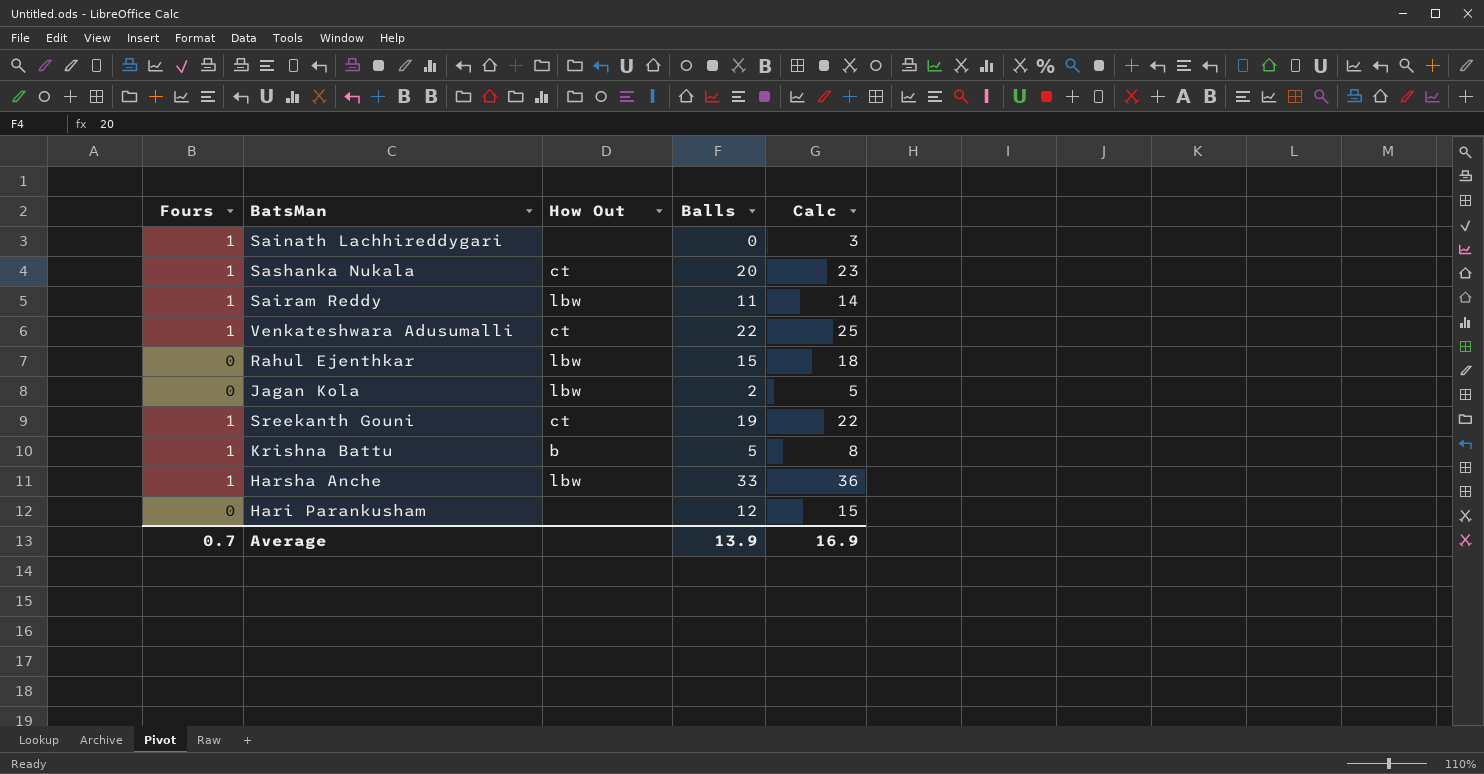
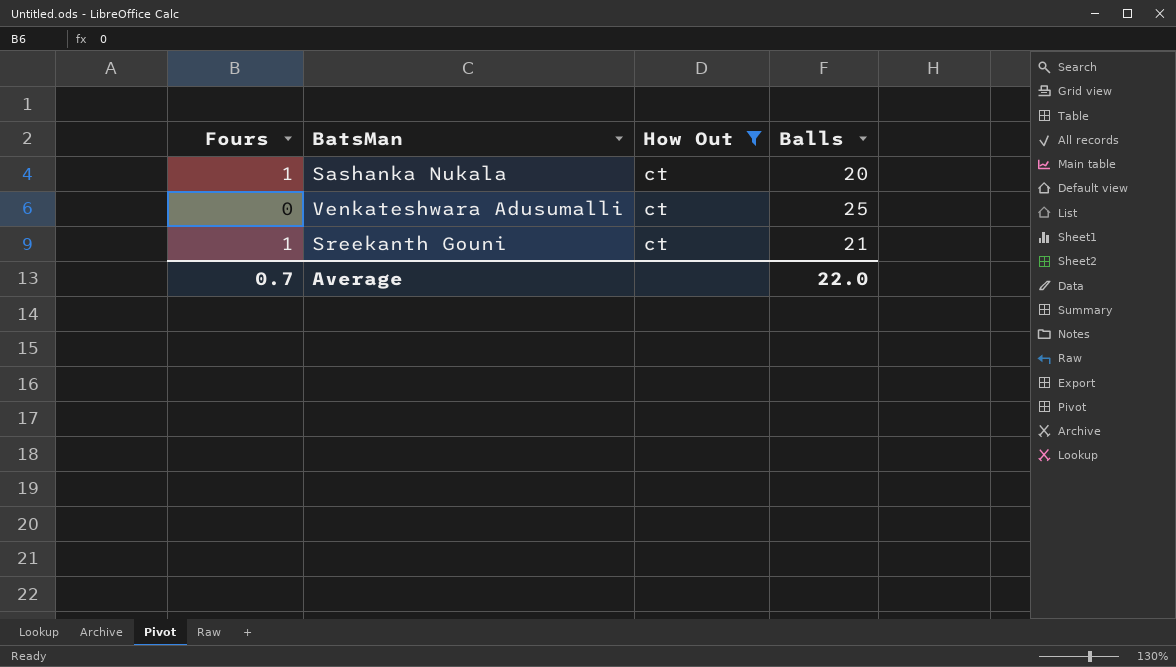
filter: none -> How Out = ct
column Calc | formula: [Balls] + 3 -> none
Venkateshwara Adusumalli | Fours: 1 -> 0
Venkateshwara Adusumalli | Balls: 22 -> 25
Sreekanth Gouni | Balls: 19 -> 21
Average | Balls: 13.9 -> 22.0

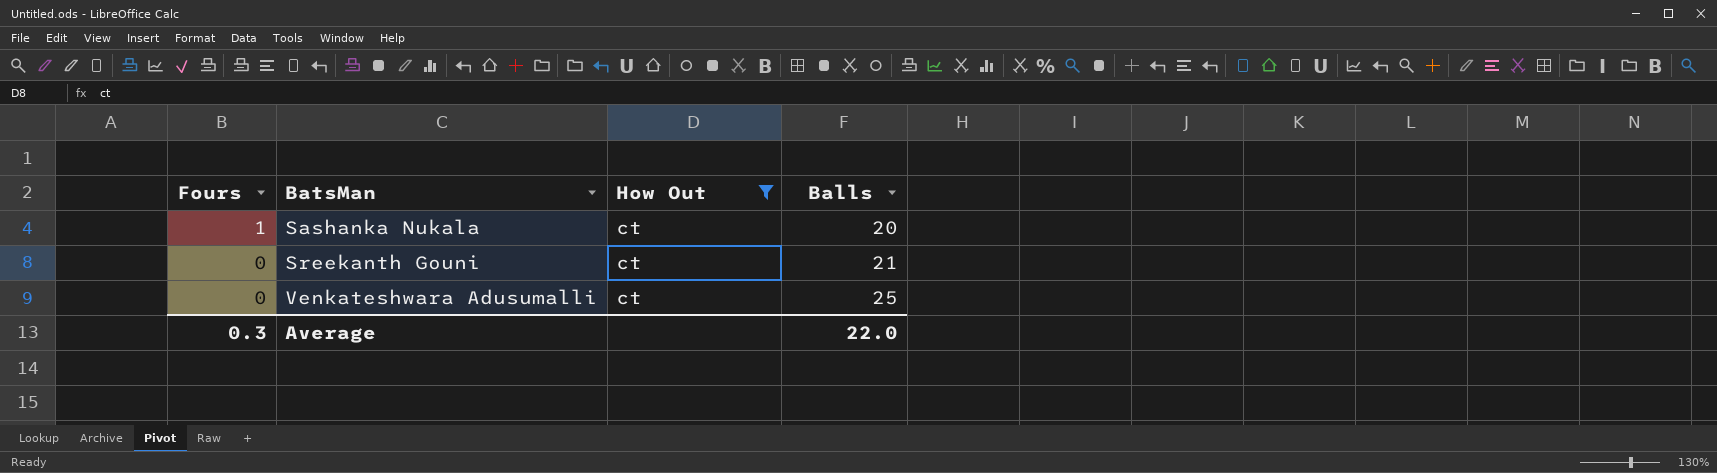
row order: none -> Fours descending
Sreekanth Gouni | Fours: 1 -> 0
Average | Fours: 0.7 -> 0.3

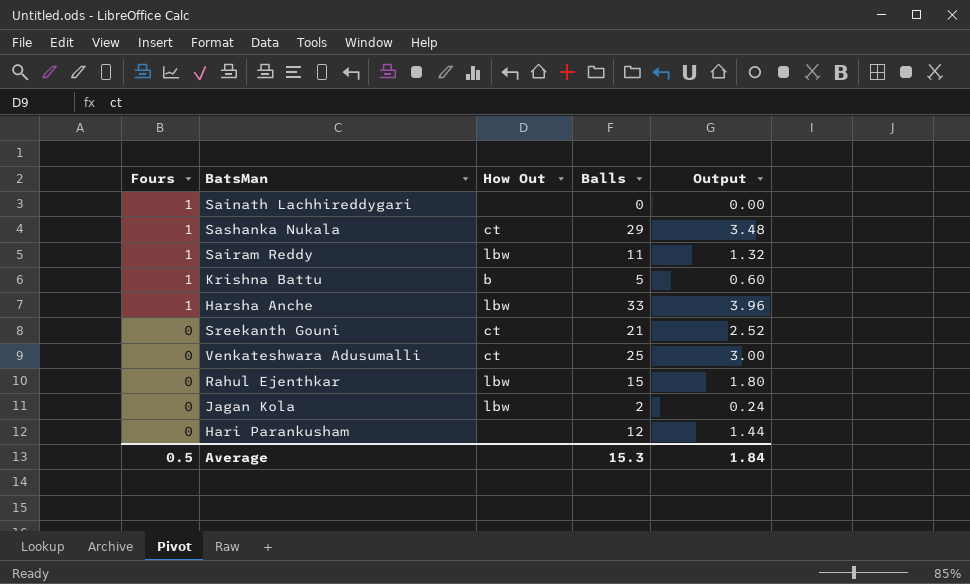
filter: How Out = ct -> none
column Output | formula: none -> [Balls] * 0.12
Sashanka Nukala | Balls: 20 -> 29
Average | Fours: 0.3 -> 0.5
Average | Balls: 22.0 -> 15.3

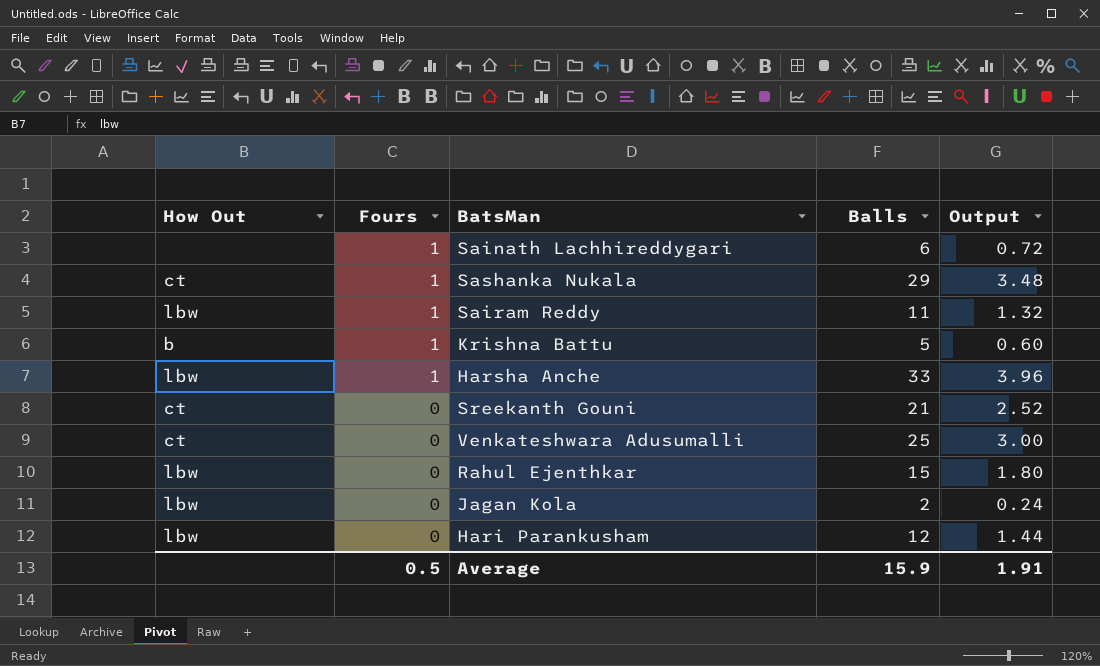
column How Out | position: 3 -> 1
Sainath Lachhireddygari | Balls: 0 -> 6
Sainath Lachhireddygari | Output: 0.00 -> 0.72
Hari Parankusham | How Out: none -> lbw
Average | Balls: 15.3 -> 15.9
Average | Output: 1.84 -> 1.91

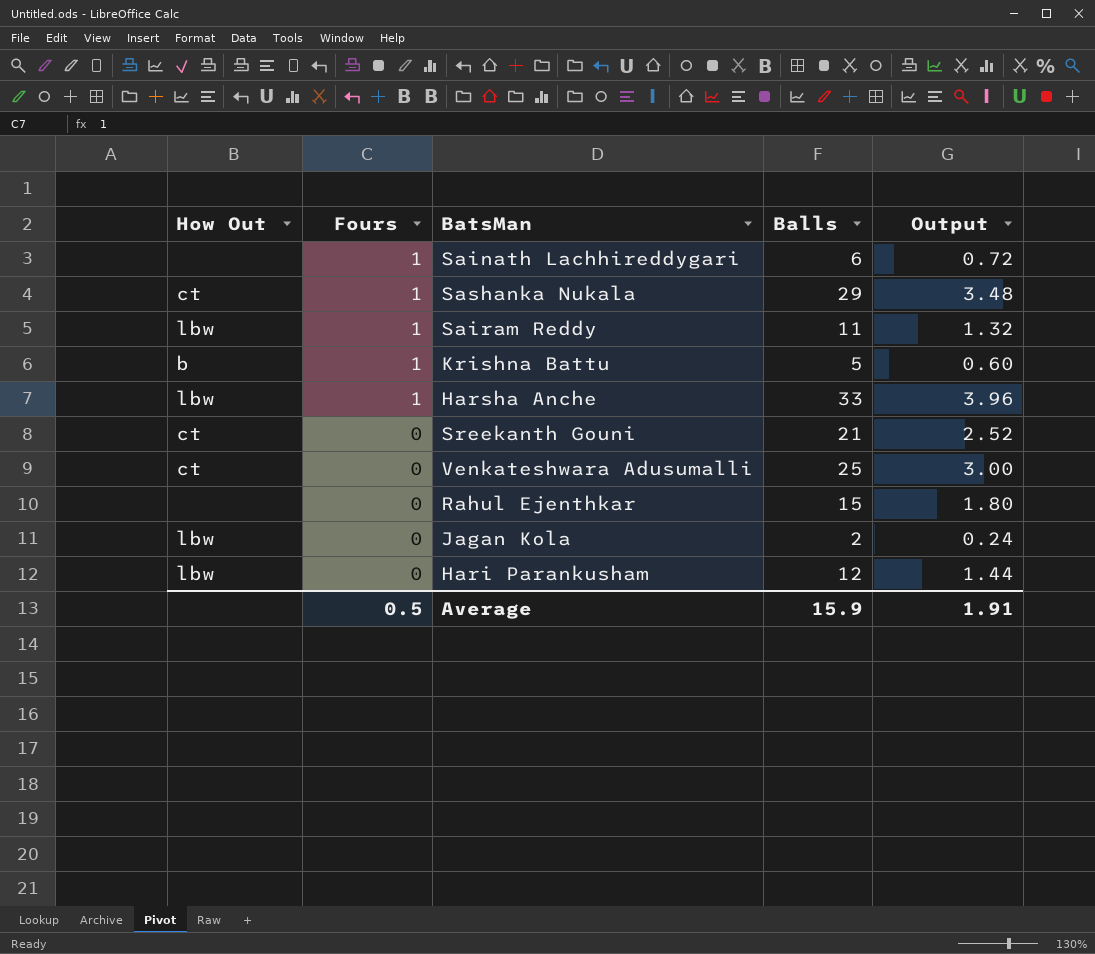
Rahul Ejenthkar | How Out: lbw -> none

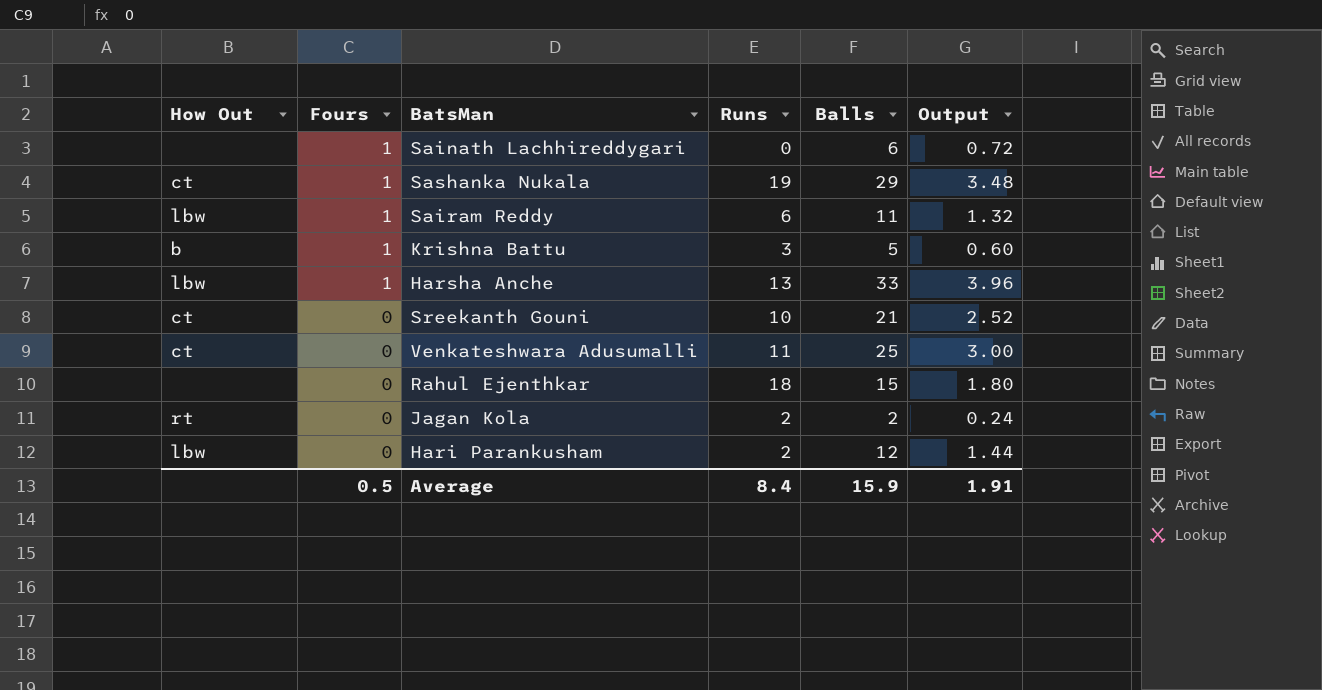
column Runs | position: none -> 4
Jagan Kola | How Out: lbw -> rt

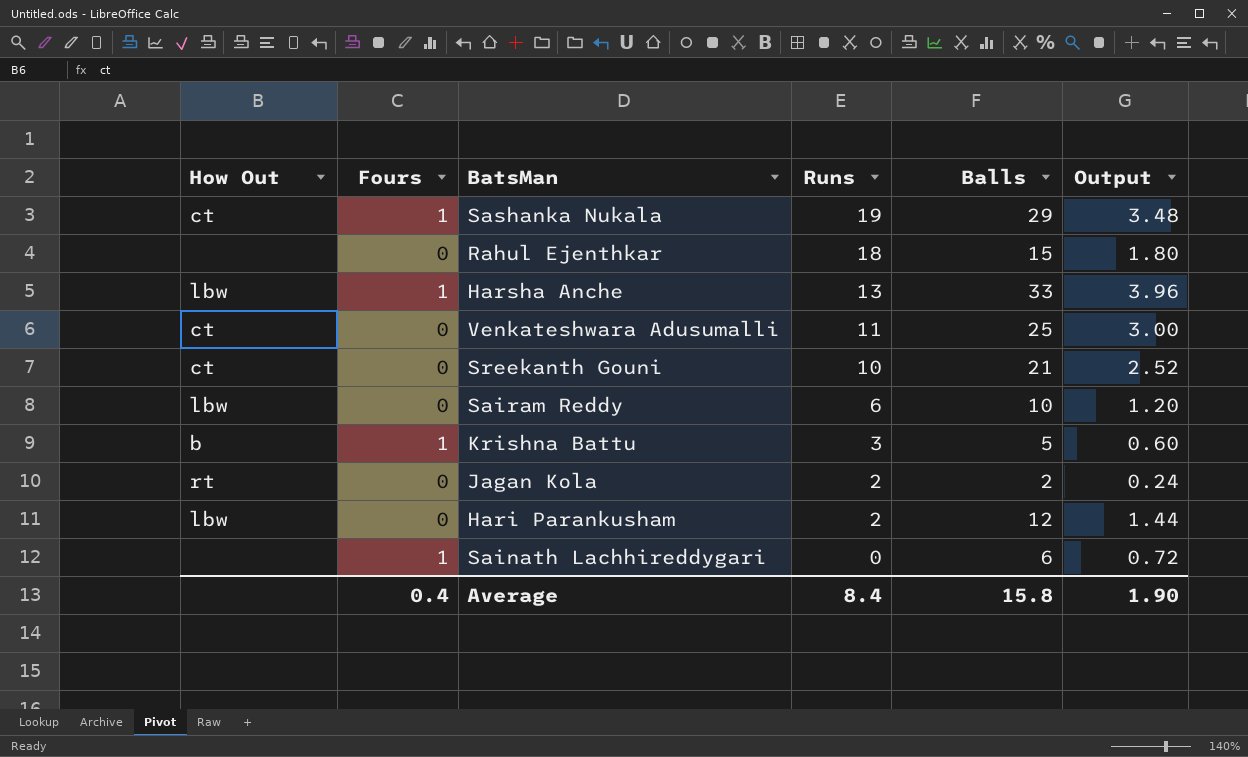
row order: Fours descending -> Runs descending
Sairam Reddy | Fours: 1 -> 0
Sairam Reddy | Balls: 11 -> 10
Sairam Reddy | Output: 1.32 -> 1.20
Average | Fours: 0.5 -> 0.4
Average | Balls: 15.9 -> 15.8
Average | Output: 1.91 -> 1.90

